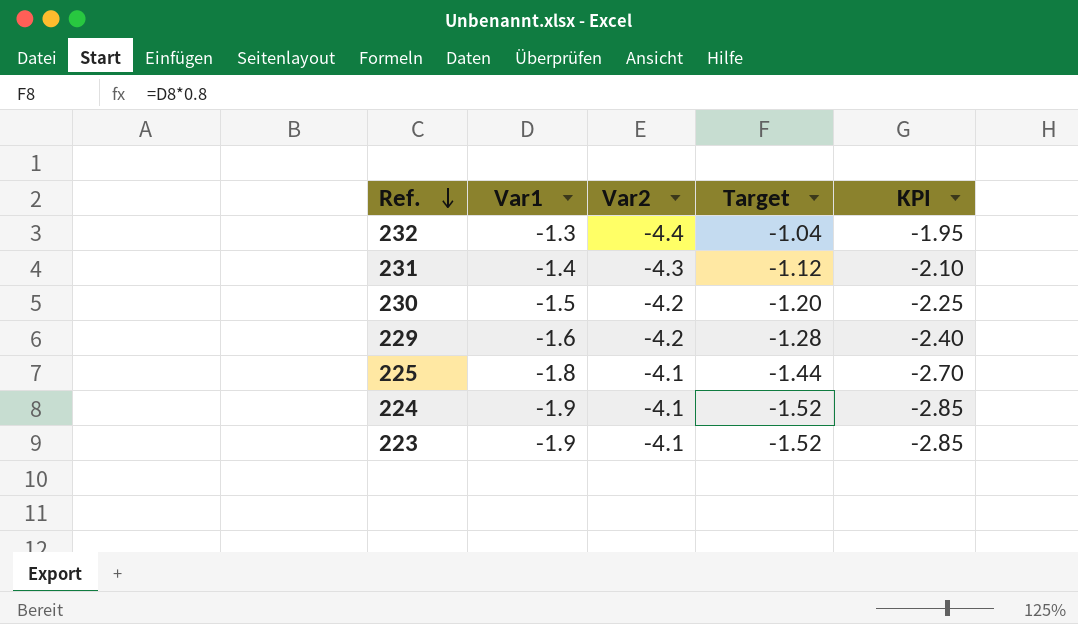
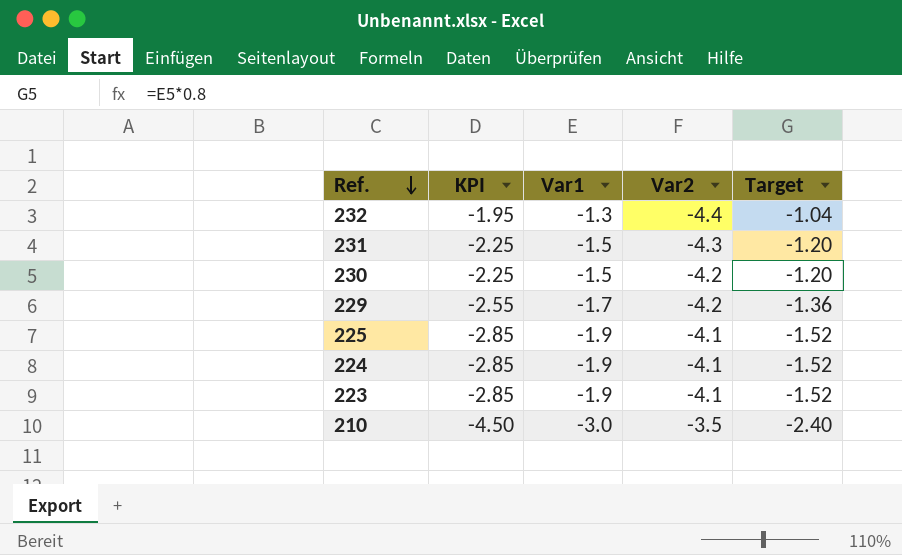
column KPI | position: 5 -> 2
231 | KPI: -2.10 -> -2.25
231 | Var1: -1.4 -> -1.5
231 | Target: -1.12 -> -1.20
229 | KPI: -2.40 -> -2.55
229 | Var1: -1.6 -> -1.7
229 | Target: -1.28 -> -1.36
225 | KPI: -2.70 -> -2.85
225 | Var1: -1.8 -> -1.9
225 | Target: -1.44 -> -1.52
row 210: none -> -4.50 | -3.0 | -3.5 | -2.40

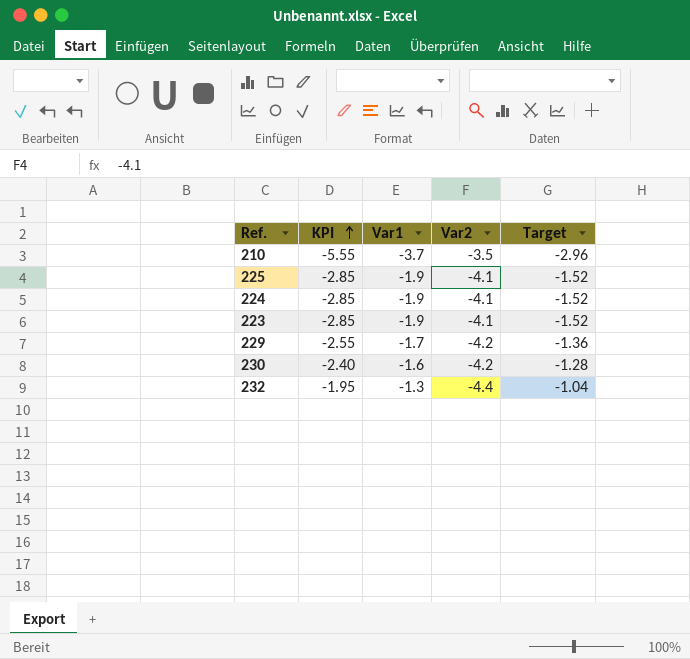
row order: Ref. descending -> KPI ascending
row 231: -2.25 | -1.5 | -4.3 | -1.20 -> none
210 | KPI: -4.50 -> -5.55
210 | Var1: -3.0 -> -3.7
210 | Target: -2.40 -> -2.96
230 | KPI: -2.25 -> -2.40
230 | Var1: -1.5 -> -1.6
230 | Target: -1.20 -> -1.28

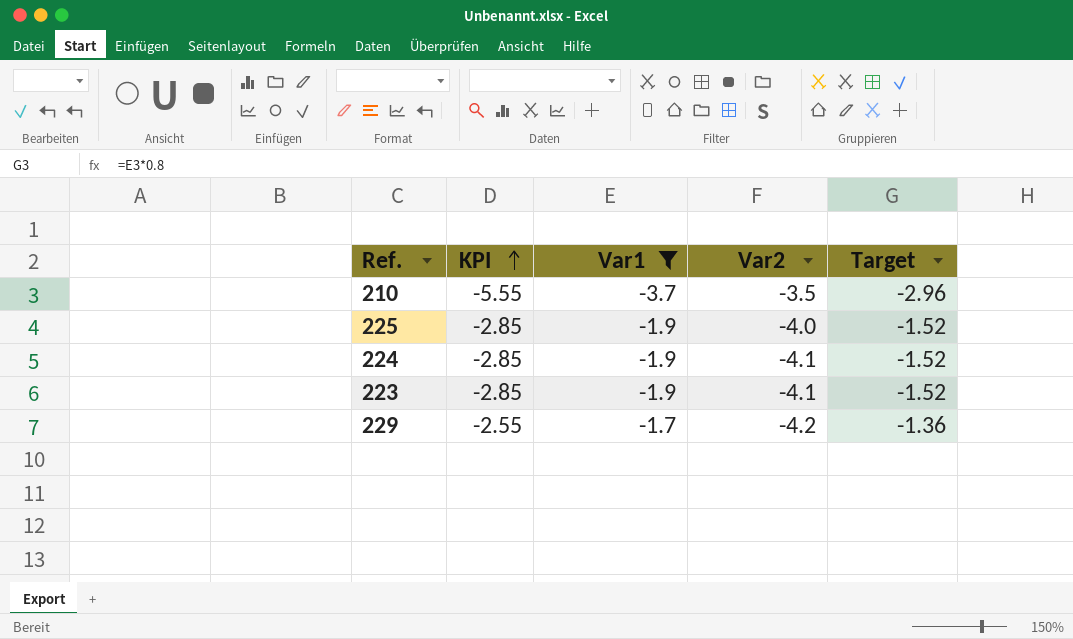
filter: none -> Var1 <= -1.7
225 | Var2: -4.1 -> -4.0

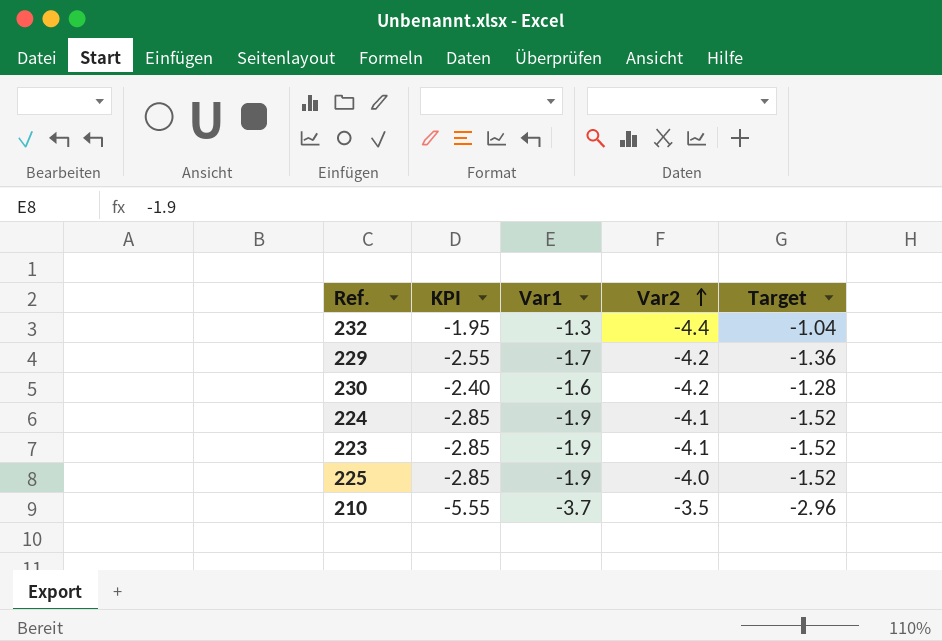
filter: Var1 <= -1.7 -> none
row order: KPI ascending -> Var2 ascending

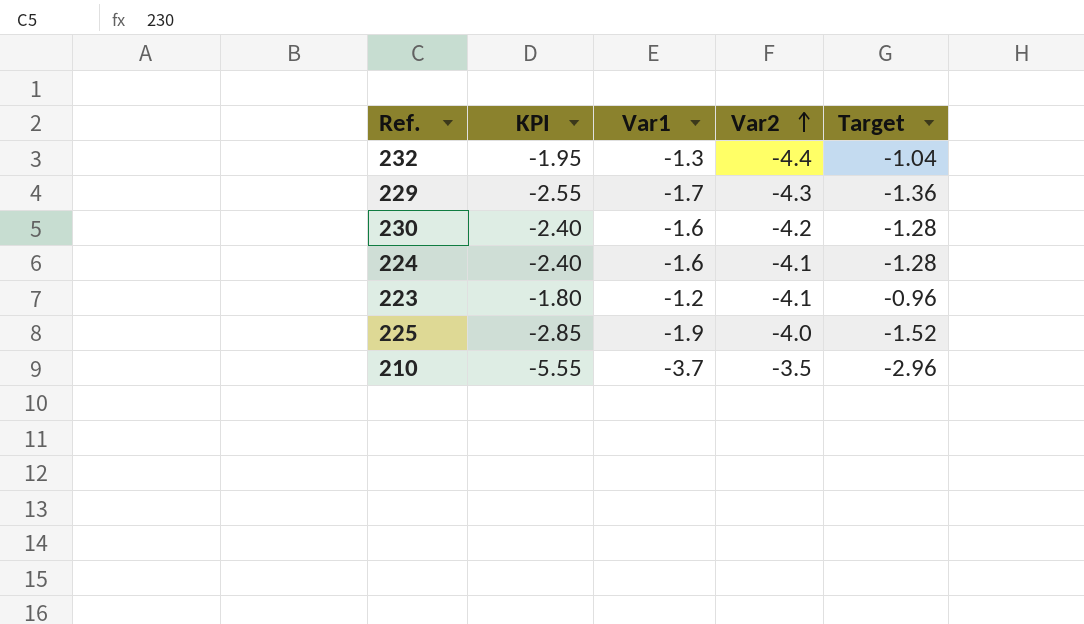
229 | Var2: -4.2 -> -4.3
224 | KPI: -2.85 -> -2.40
224 | Var1: -1.9 -> -1.6
224 | Target: -1.52 -> -1.28
223 | KPI: -2.85 -> -1.80
223 | Var1: -1.9 -> -1.2
223 | Target: -1.52 -> -0.96

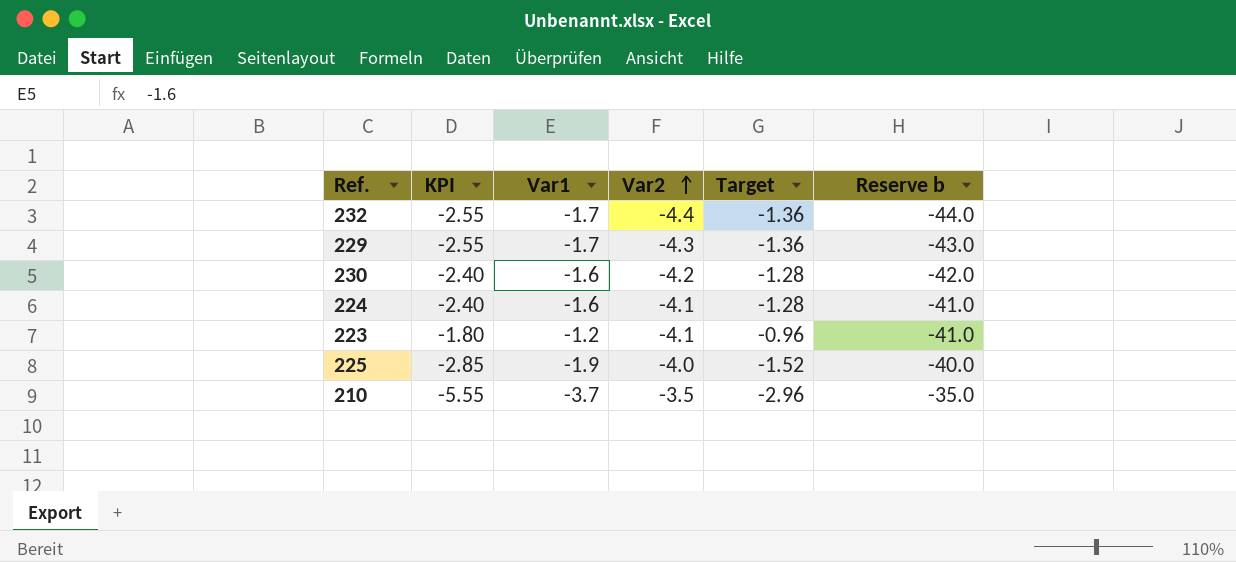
column Reserve b | formula: none -> [Var2] * 10
232 | KPI: -1.95 -> -2.55
232 | Var1: -1.3 -> -1.7
232 | Target: -1.04 -> -1.36

